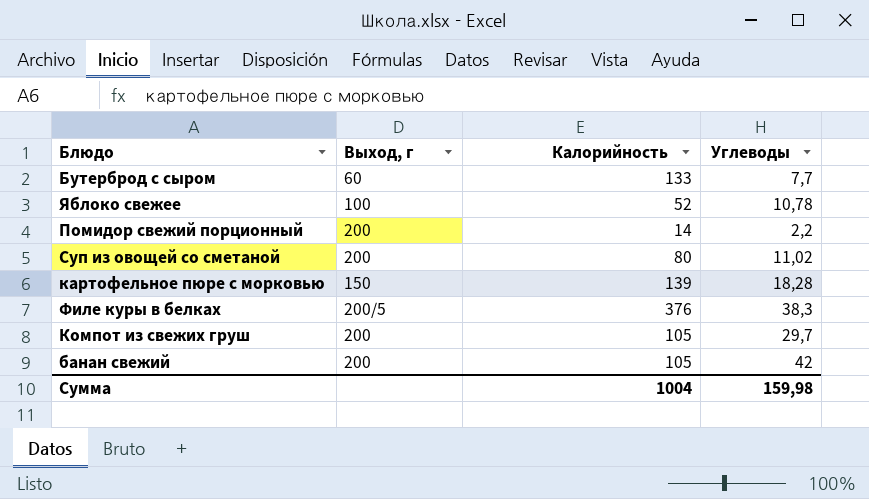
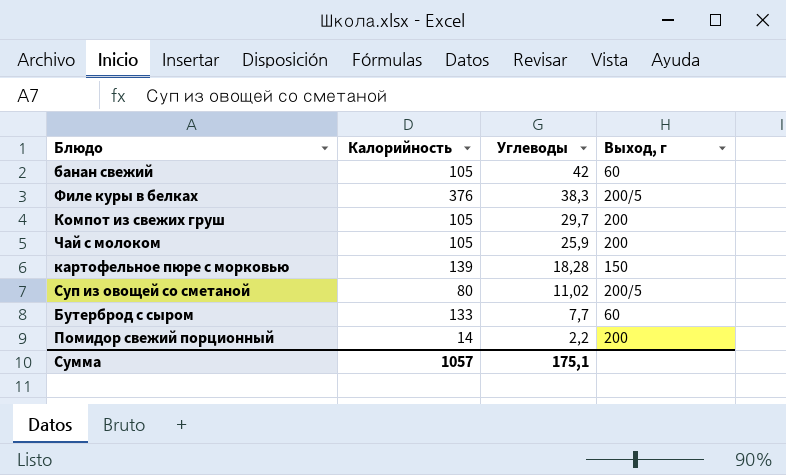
row order: none -> Углеводы descending
column Выход, г | position: 2 -> 4
row Яблоко свежее: 100 | 52 | 10,78 -> none
банан свежий | Выход, г: 200 -> 60
row Чай с молоком: none -> 105 | 25,9 | 200
Суп из овощей со сметаной | Выход, г: 200 -> 200/5
Сумма | Калорийность: 1004 -> 1057
Сумма | Углеводы: 159,98 -> 175,1

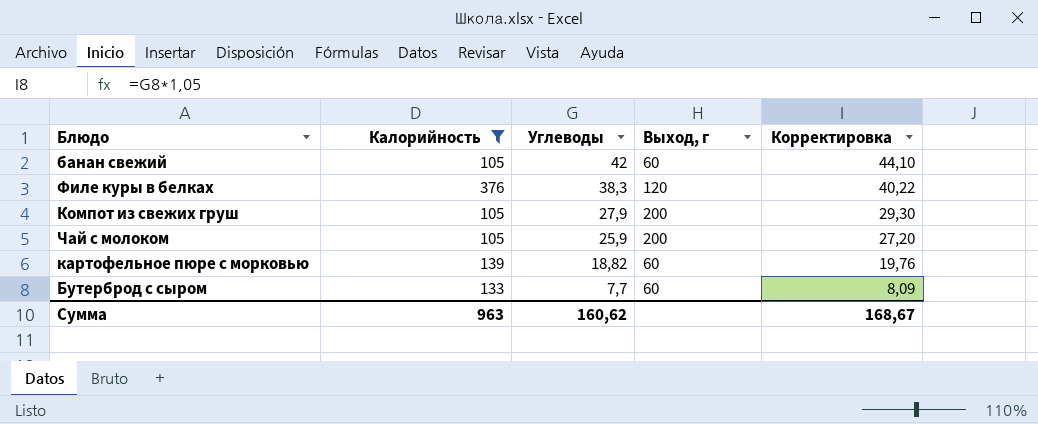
filter: none -> Калорийность >= 105
column Корректировка | formula: none -> [Углеводы] * 1,05
Филе куры в белках | Выход, г: 200/5 -> 120
Компот из свежих груш | Углеводы: 29,7 -> 27,9
картофельное пюре с морковью | Углеводы: 18,28 -> 18,82
картофельное пюре с морковью | Выход, г: 150 -> 60
Сумма | Калорийность: 1057 -> 963
Сумма | Углеводы: 175,1 -> 160,62

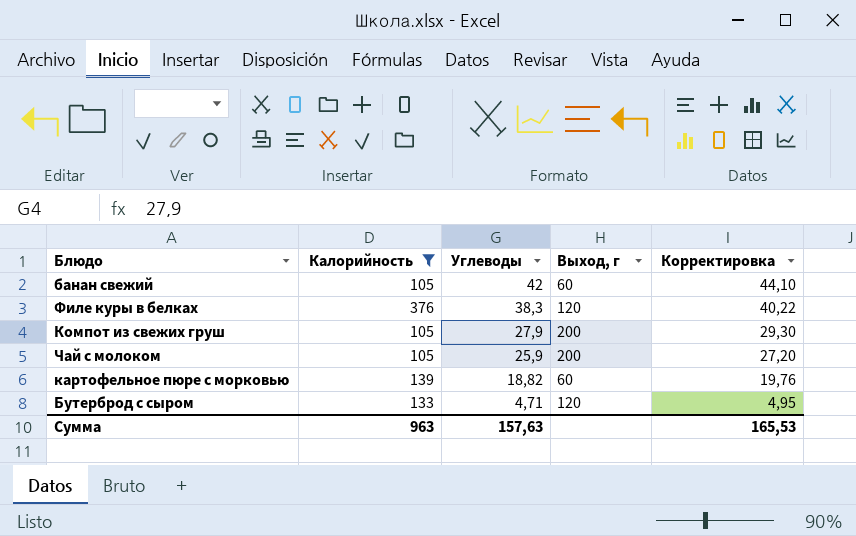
Бутерброд с сыром | Углеводы: 7,7 -> 4,71
Бутерброд с сыром | Выход, г: 60 -> 120
Бутерброд с сыром | Корректировка: 8,09 -> 4,95
Сумма | Углеводы: 160,62 -> 157,63
Сумма | Корректировка: 168,67 -> 165,53

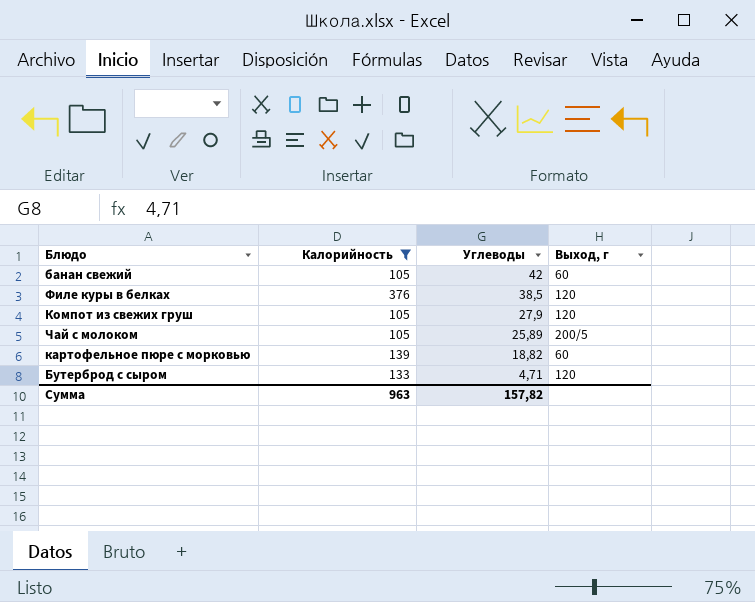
column Корректировка | formula: [Углеводы] * 1,05 -> none
Филе куры в белках | Углеводы: 38,3 -> 38,5
Компот из свежих груш | Выход, г: 200 -> 120
Чай с молоком | Углеводы: 25,9 -> 25,89
Чай с молоком | Выход, г: 200 -> 200/5
Сумма | Углеводы: 157,63 -> 157,82

